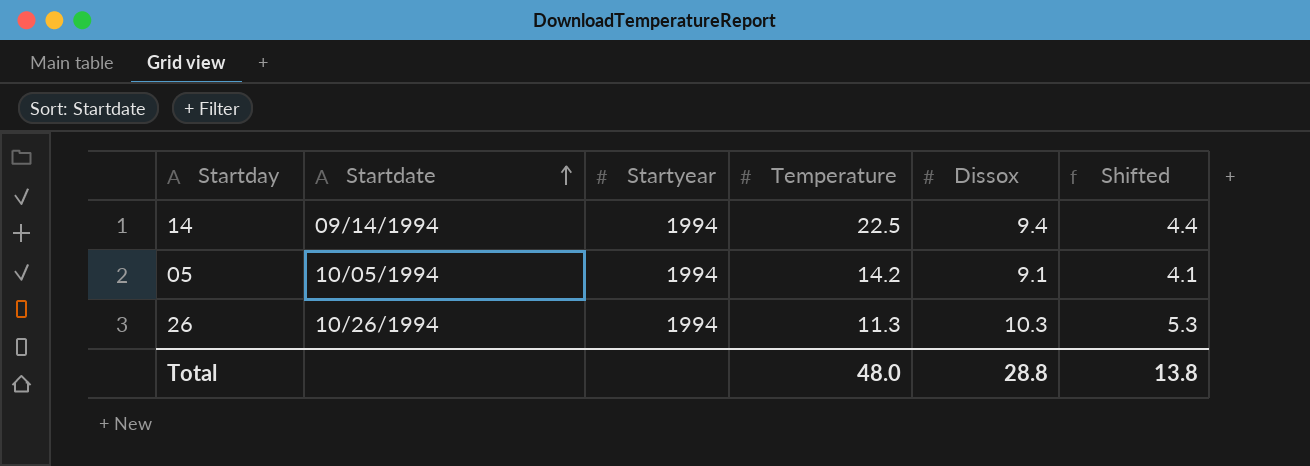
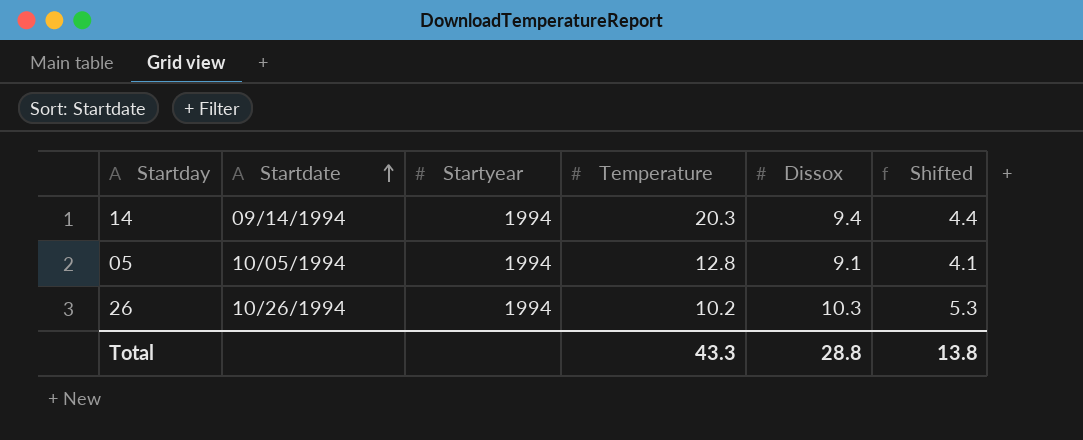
14 | Temperature: 22.5 -> 20.3
05 | Temperature: 14.2 -> 12.8
26 | Temperature: 11.3 -> 10.2
Total | Temperature: 48.0 -> 43.3

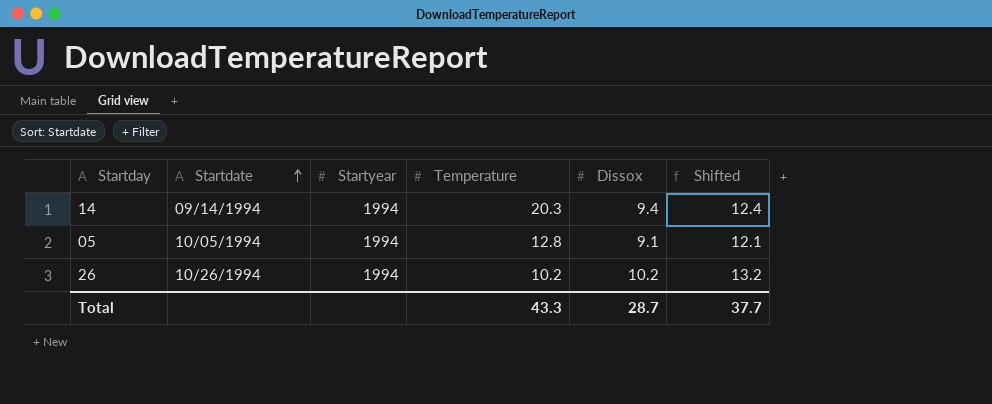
column Shifted | formula: [Dissox] - 5 -> [Dissox] + 3
26 | Dissox: 10.3 -> 10.2
Total | Dissox: 28.8 -> 28.7
Total | Shifted: 13.8 -> 37.7

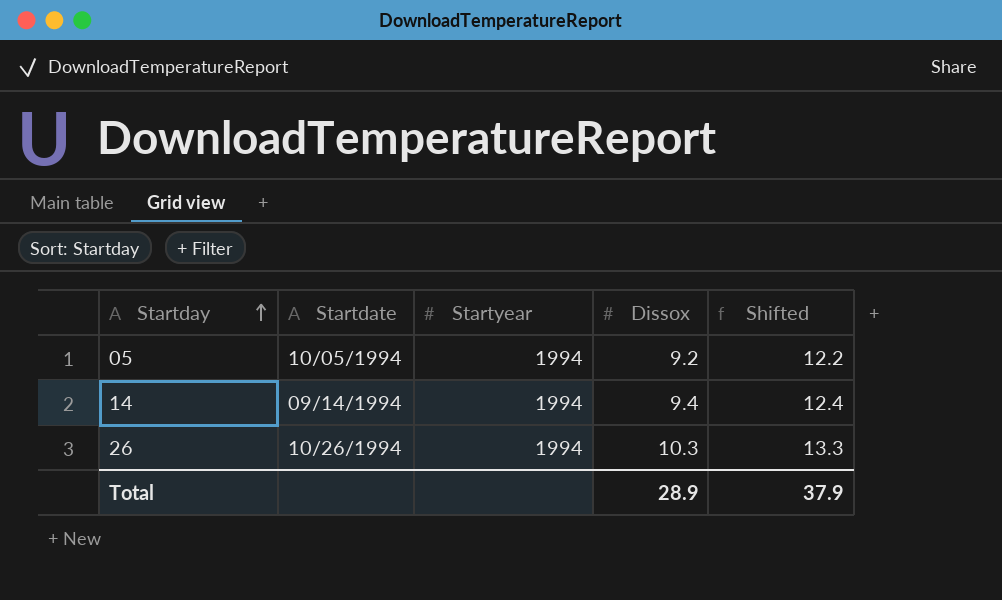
row order: Startdate ascending -> Startday ascending
column Temperature | position: 4 -> none
05 | Dissox: 9.1 -> 9.2
05 | Shifted: 12.1 -> 12.2
26 | Dissox: 10.2 -> 10.3
26 | Shifted: 13.2 -> 13.3
Total | Dissox: 28.7 -> 28.9
Total | Shifted: 37.7 -> 37.9

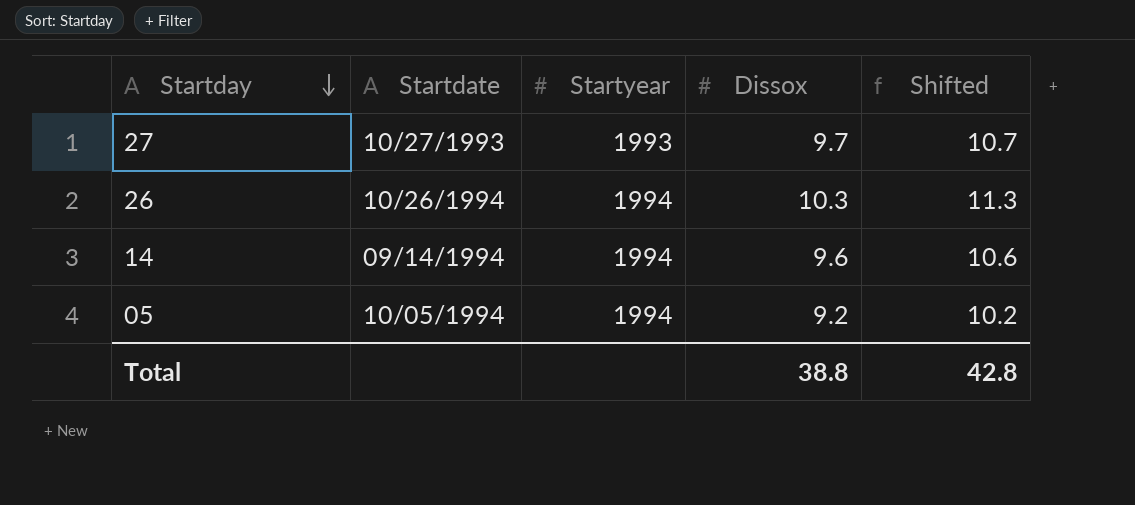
row order: Startday ascending -> Startday descending
column Shifted | formula: [Dissox] + 3 -> [Dissox] + 1
row 27: none -> 10/27/1993 | 1993 | 9.7 | 10.7
14 | Dissox: 9.4 -> 9.6
Total | Dissox: 28.9 -> 38.8
Total | Shifted: 37.9 -> 42.8

